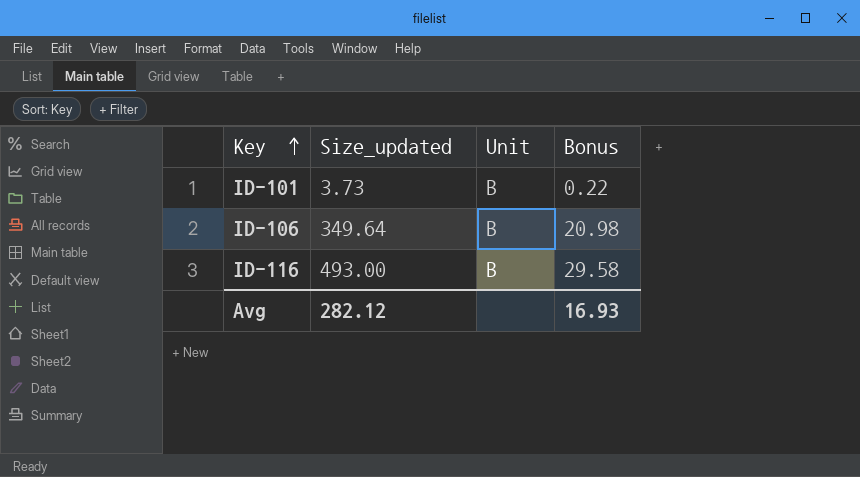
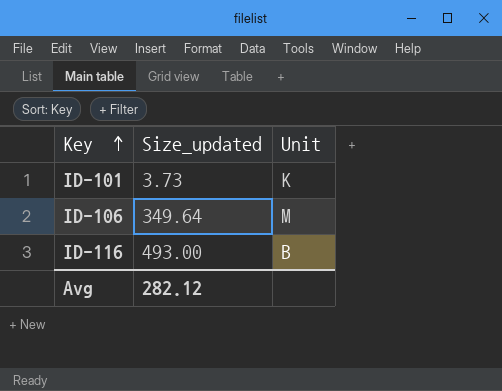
column Bonus | formula: [Size_updated] * 0.06 -> none
ID-101 | Unit: B -> K
ID-106 | Unit: B -> M

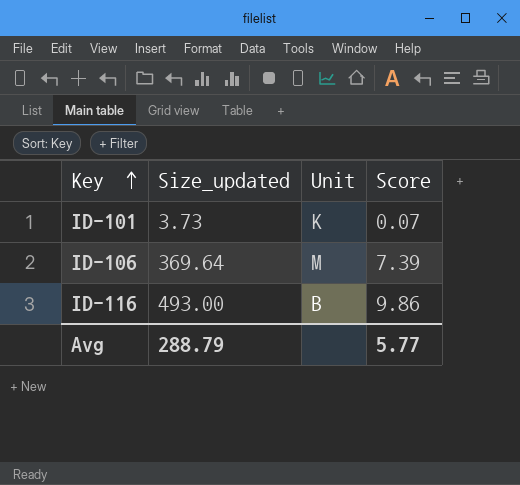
column Score | formula: none -> [Size_updated] * 0.02
ID-106 | Size_updated: 349.64 -> 369.64
Avg | Size_updated: 282.12 -> 288.79

